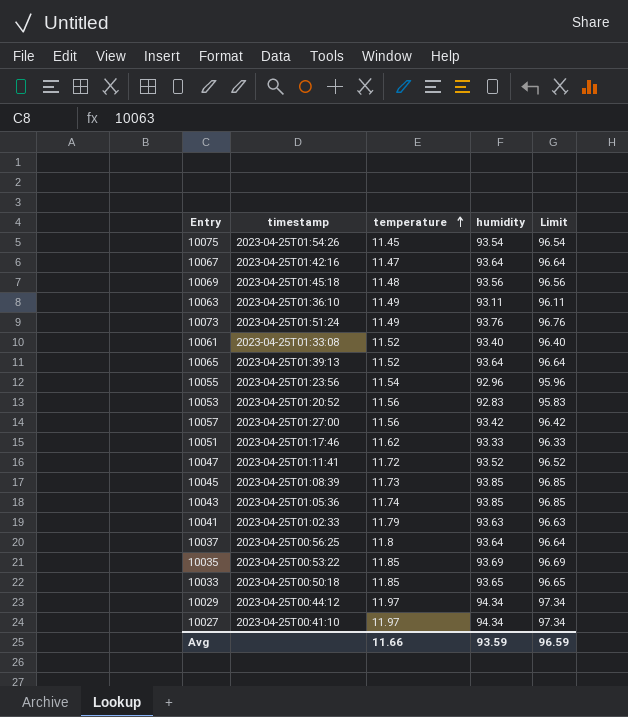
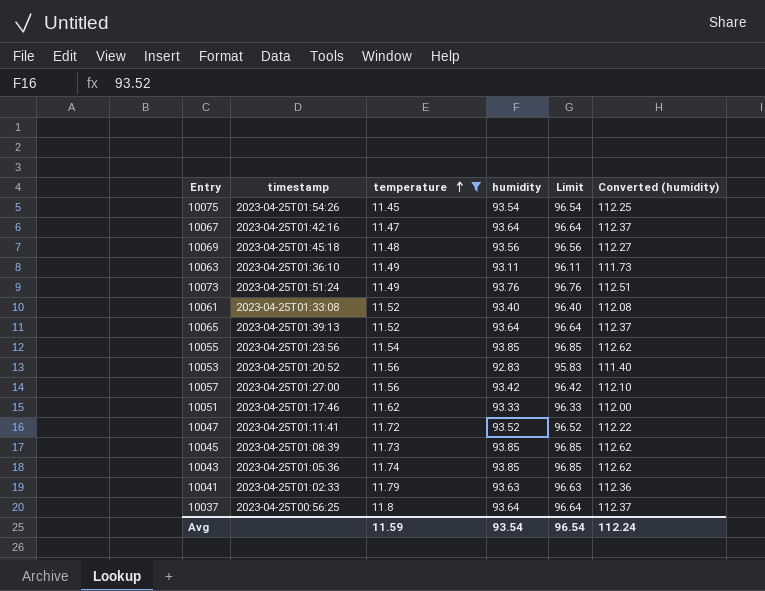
filter: none -> temperature <= 11.8
column Converted (humidity) | formula: none -> [humidity] * 1.2
10055 | humidity: 92.96 -> 93.85
10055 | Limit: 95.96 -> 96.85
Avg | temperature: 11.66 -> 11.59
Avg | humidity: 93.59 -> 93.54
Avg | Limit: 96.59 -> 96.54

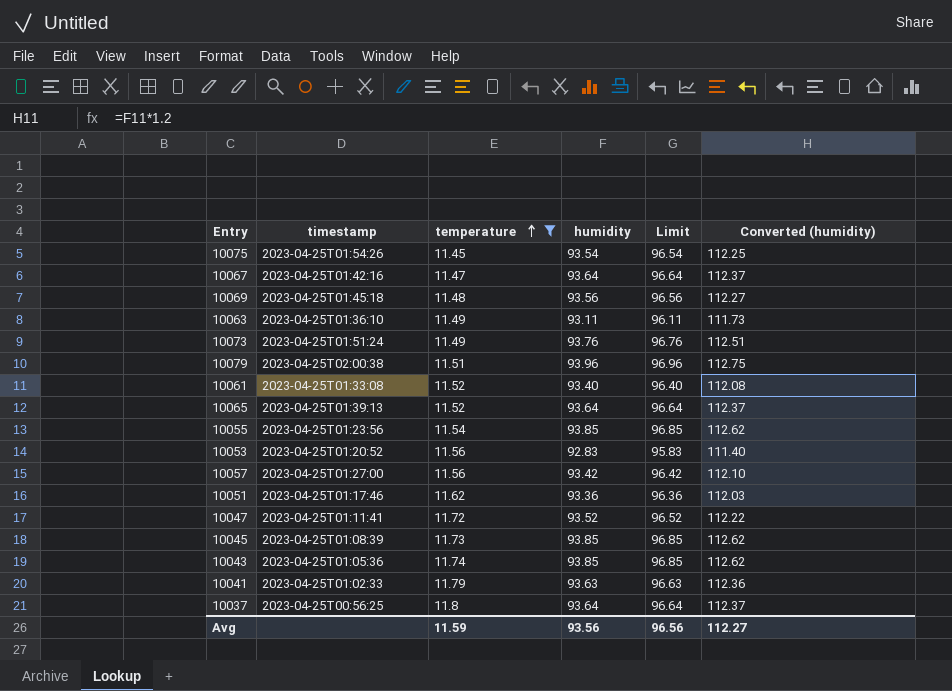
row 10079: none -> 2023-04-25T02:00:38 | 11.51 | 93.96 | 96.96 | 112.75
10051 | humidity: 93.33 -> 93.36
10051 | Limit: 96.33 -> 96.36
10051 | Converted (humidity): 112.00 -> 112.03
Avg | humidity: 93.54 -> 93.56
Avg | Limit: 96.54 -> 96.56
Avg | Converted (humidity): 112.24 -> 112.27

